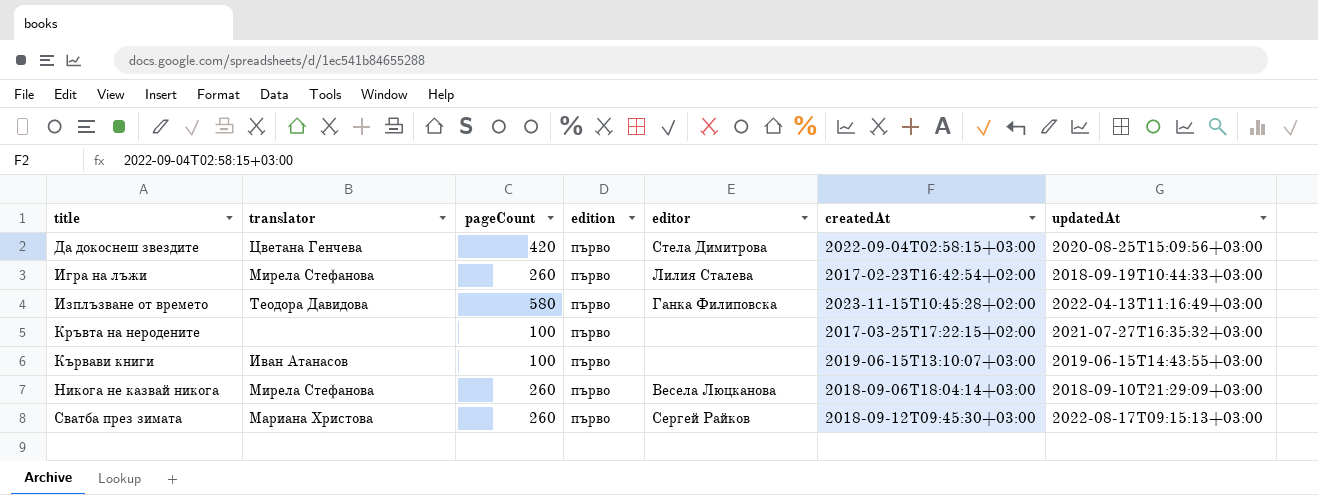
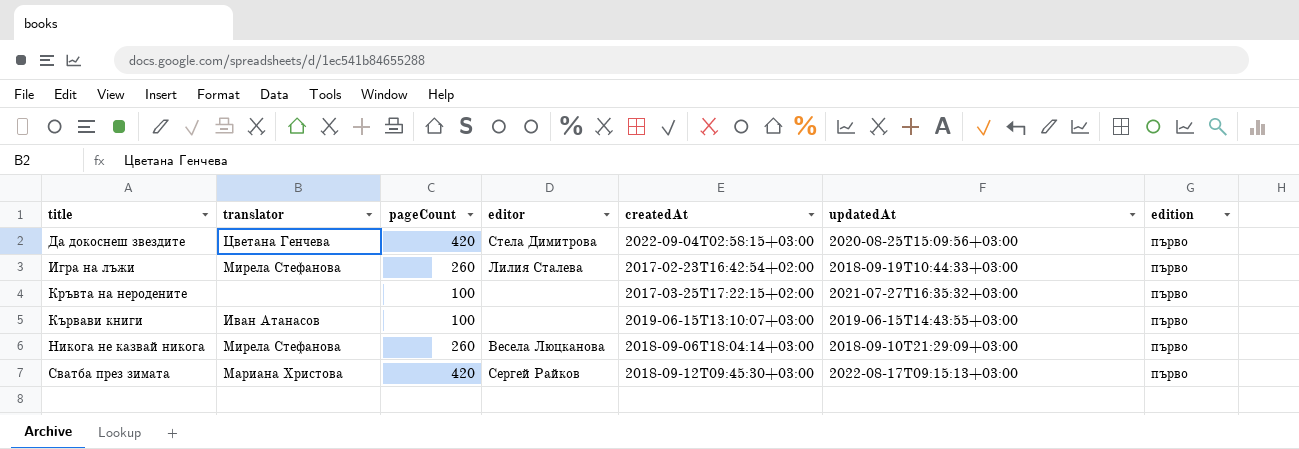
column edition | position: 4 -> 7
row Изплъзване от времето: Теодора Давидова | 580 | първо | Ганка Филиповска | 2023-11-15T10:45:28+02:00 | 2022-04-13T11:16:49+03:00 -> none
Сватба през зимата | pageCount: 260 -> 420

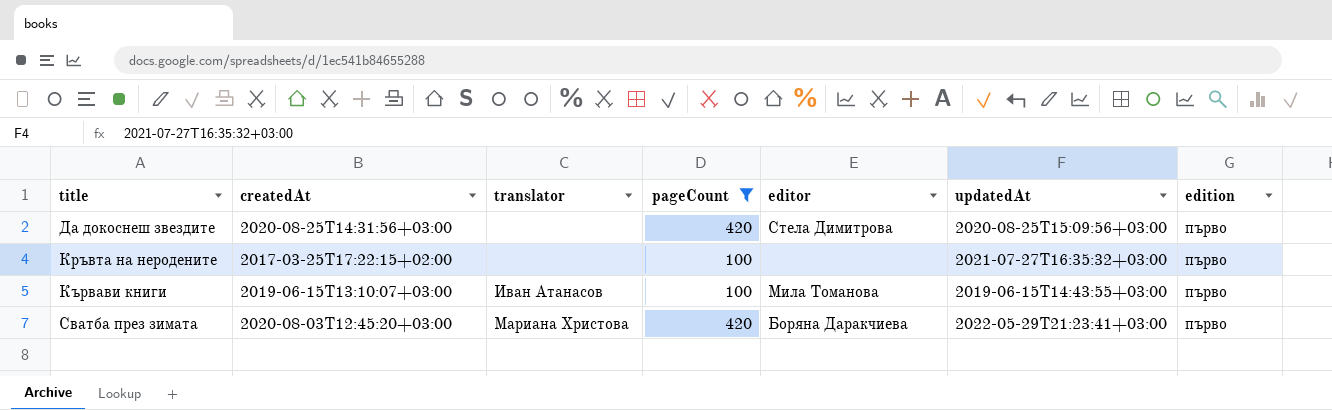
filter: none -> pageCount != 260
column createdAt | position: 5 -> 2
Да докоснеш звездите | createdAt: 2022-09-04T02:58:15+03:00 -> 2020-08-25T14:31:56+03:00
Да докоснеш звездите | translator: Цветана Генчева -> none
Кървави книги | editor: none -> Мила Томанова
Сватба през зимата | createdAt: 2018-09-12T09:45:30+03:00 -> 2020-08-03T12:45:20+03:00
Сватба през зимата | editor: Сергей Райков -> Боряна Даракчиева
Сватба през зимата | updatedAt: 2022-08-17T09:15:13+03:00 -> 2022-05-29T21:23:41+03:00

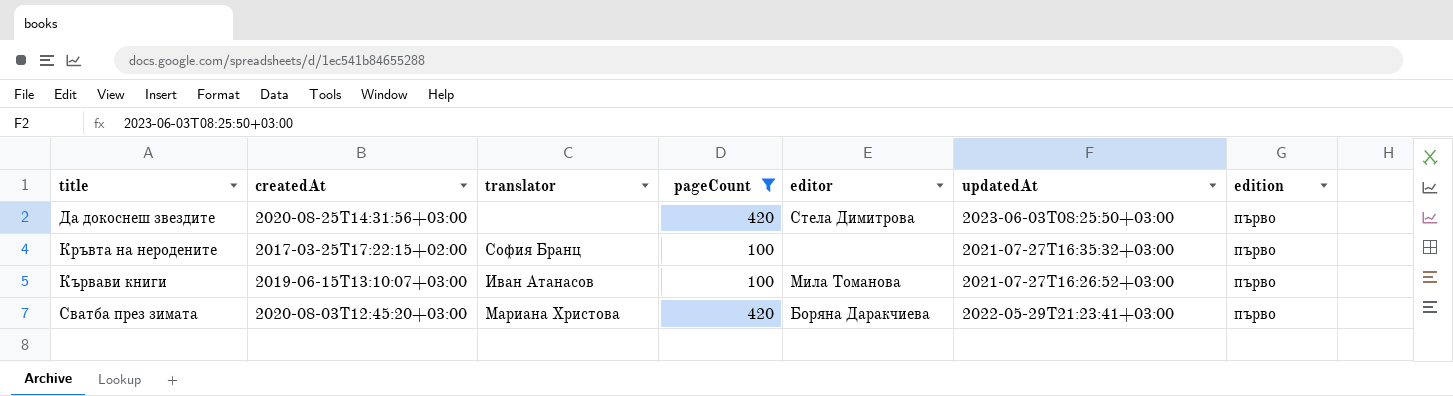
Да докоснеш звездите | updatedAt: 2020-08-25T15:09:56+03:00 -> 2023-06-03T08:25:50+03:00
Кръвта на неродените | translator: none -> София Бранц
Кървави книги | updatedAt: 2019-06-15T14:43:55+03:00 -> 2021-07-27T16:26:52+03:00

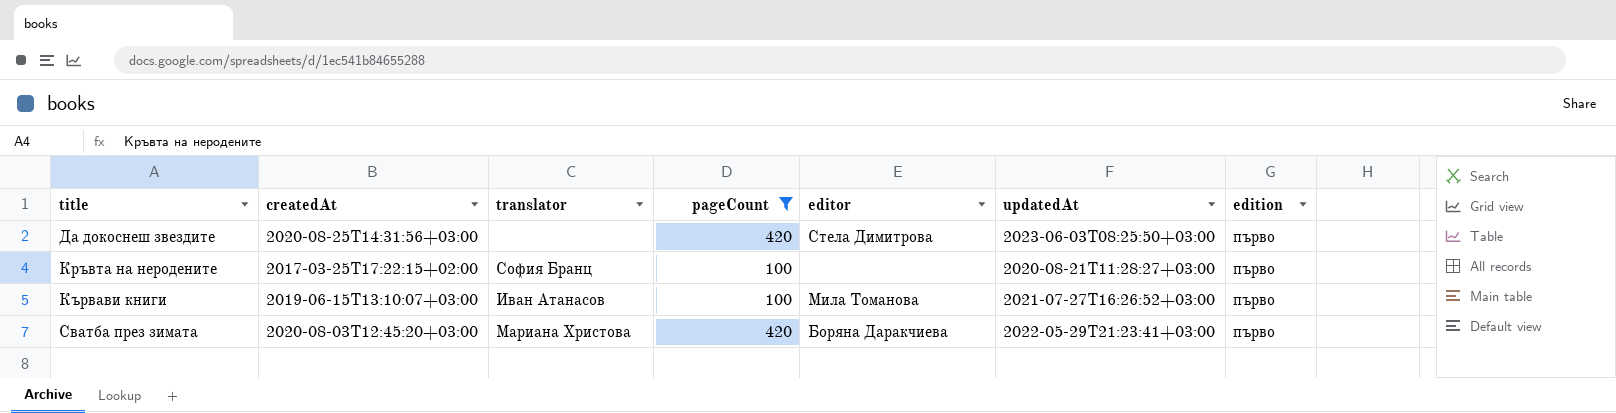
Кръвта на неродените | updatedAt: 2021-07-27T16:35:32+03:00 -> 2020-08-21T11:28:27+03:00

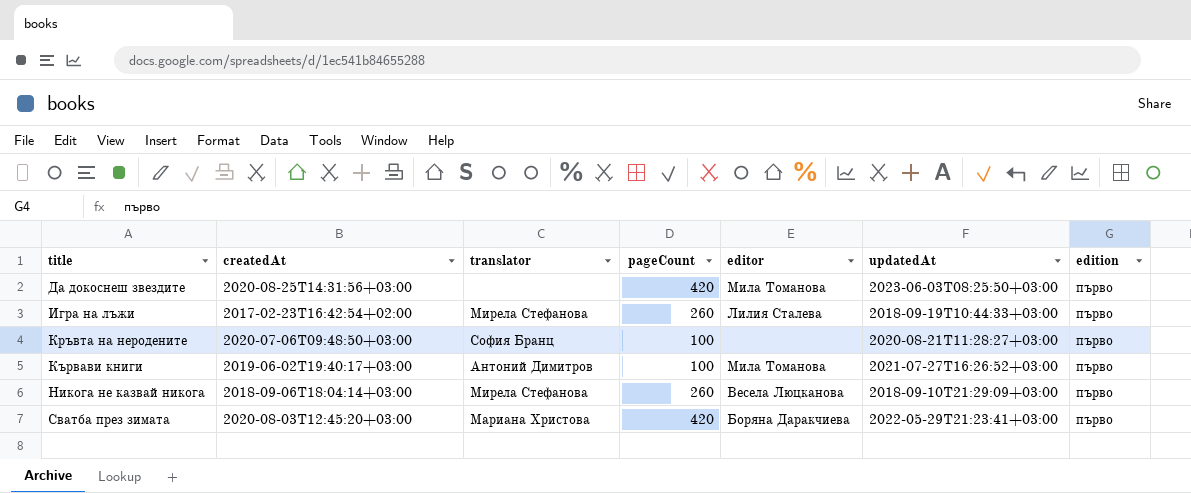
filter: pageCount != 260 -> none
Да докоснеш звездите | editor: Стела Димитрова -> Мила Томанова
Кръвта на неродените | createdAt: 2017-03-25T17:22:15+02:00 -> 2020-07-06T09:48:50+03:00
Кървави книги | createdAt: 2019-06-15T13:10:07+03:00 -> 2019-06-02T19:40:17+03:00
Кървави книги | translator: Иван Атанасов -> Антоний Димитров

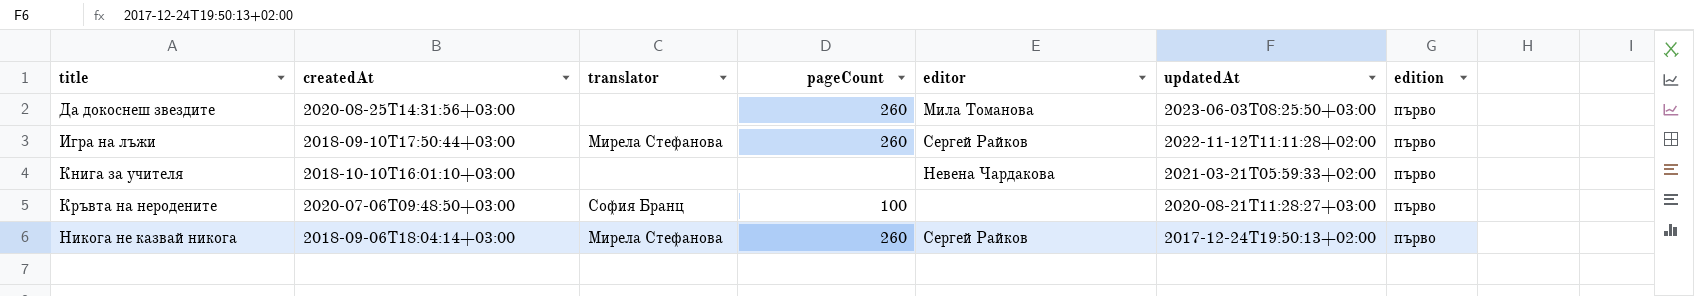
row Кървави книги: 2019-06-02T19:40:17+03:00 | Антоний Димитров | 100 | Мила Томанова | 2021-07-27T16:26:52+03:00 | първо -> none
row Сватба през зимата: 2020-08-03T12:45:20+03:00 | Мариана Христова | 420 | Боряна Даракчиева | 2022-05-29T21:23:41+03:00 | първо -> none
Да докоснеш звездите | pageCount: 420 -> 260
Игра на лъжи | createdAt: 2017-02-23T16:42:54+02:00 -> 2018-09-10T17:50:44+03:00
Игра на лъжи | editor: Лилия Сталева -> Сергей Райков
Игра на лъжи | updatedAt: 2018-09-19T10:44:33+03:00 -> 2022-11-12T11:11:28+02:00
row Книга за учителя: none -> 2018-10-10T16:01:10+03:00 | none | none | Невена Чардакова | 2021-03-21T05:59:33+02:00 | първо
Никога не казвай никога | editor: Весела Люцканова -> Сергей Райков
Никога не казвай никога | updatedAt: 2018-09-10T21:29:09+03:00 -> 2017-12-24T19:50:13+02:00

